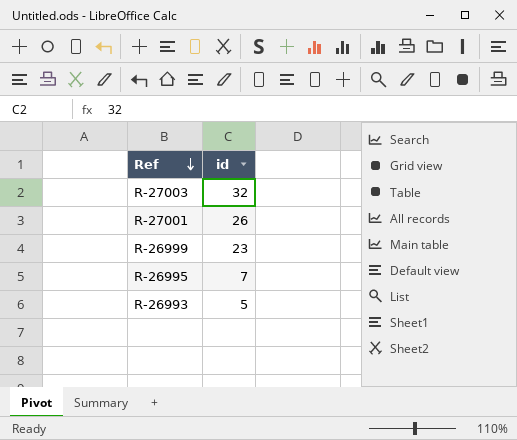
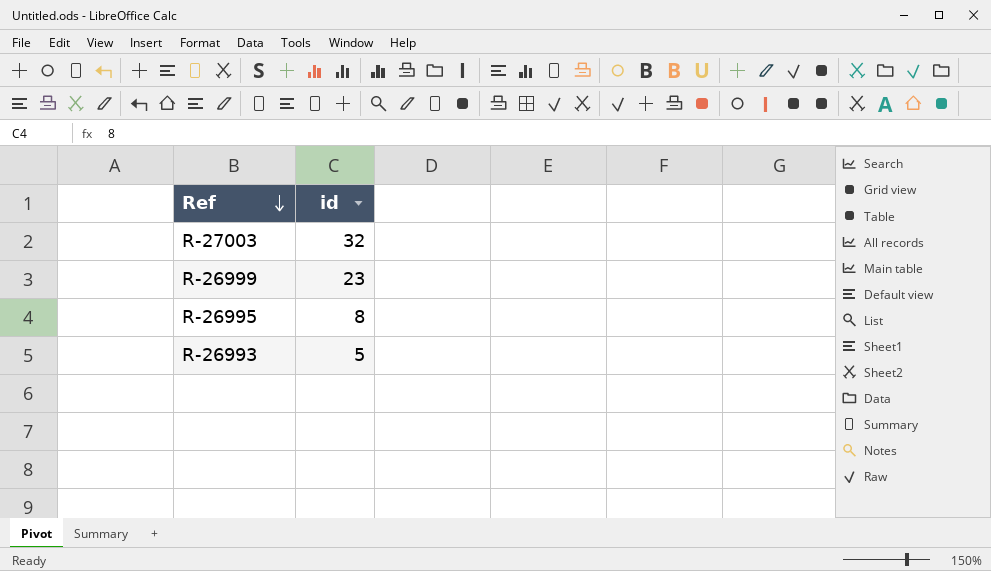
row R-27001: 26 -> none
R-26995 | id: 7 -> 8

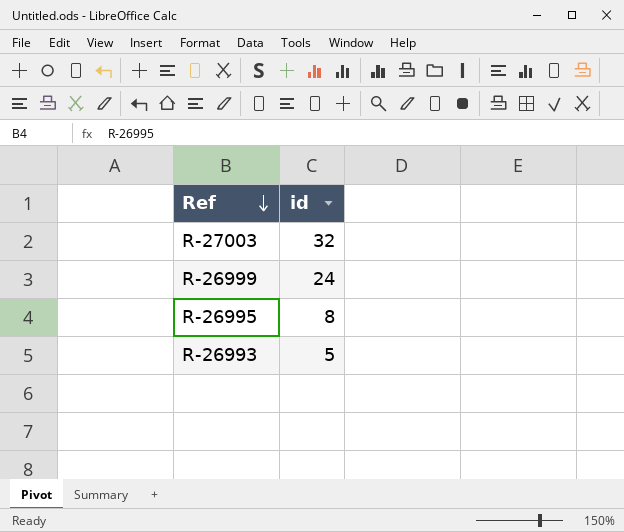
R-26999 | id: 23 -> 24

